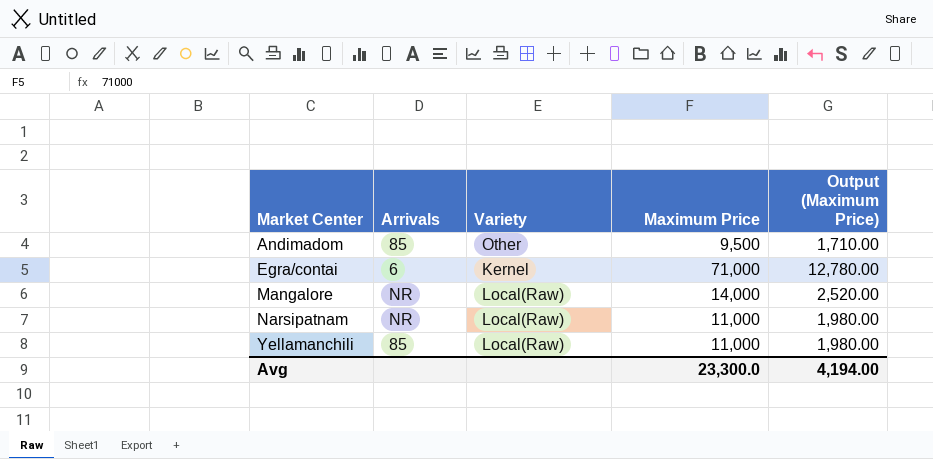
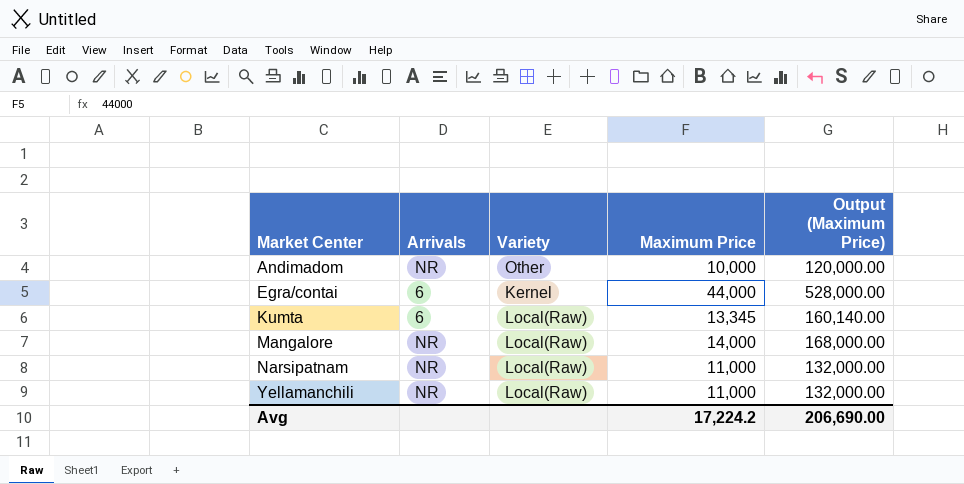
column Output (Maximum Price) | formula: [Maximum Price] * 0.18 -> [Maximum Price] * 12
Andimadom | Arrivals: 85 -> NR
Andimadom | Maximum Price: 9,500 -> 10,000
Egra/contai | Maximum Price: 71,000 -> 44,000
row Kumta: none -> 6 | Local(Raw) | 13,345 | 160,140.00
Yellamanchili | Arrivals: 85 -> NR
Avg | Maximum Price: 23,300.0 -> 17,224.2
Avg | Output (Maximum Price): 4,194.00 -> 206,690.00

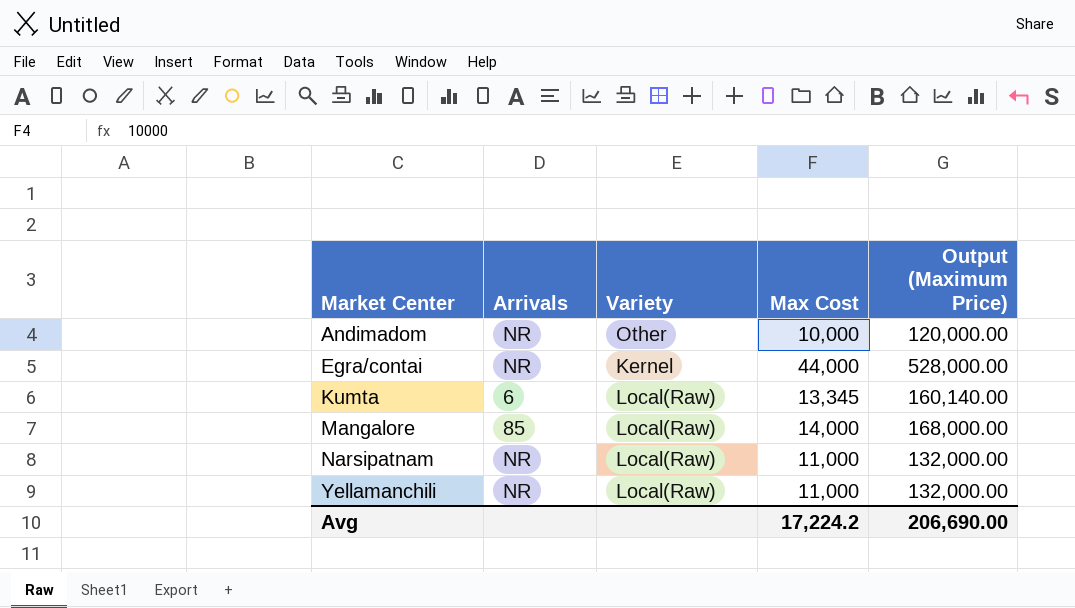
column name: Maximum Price -> Max Cost
Egra/contai | Arrivals: 6 -> NR
Mangalore | Arrivals: NR -> 85

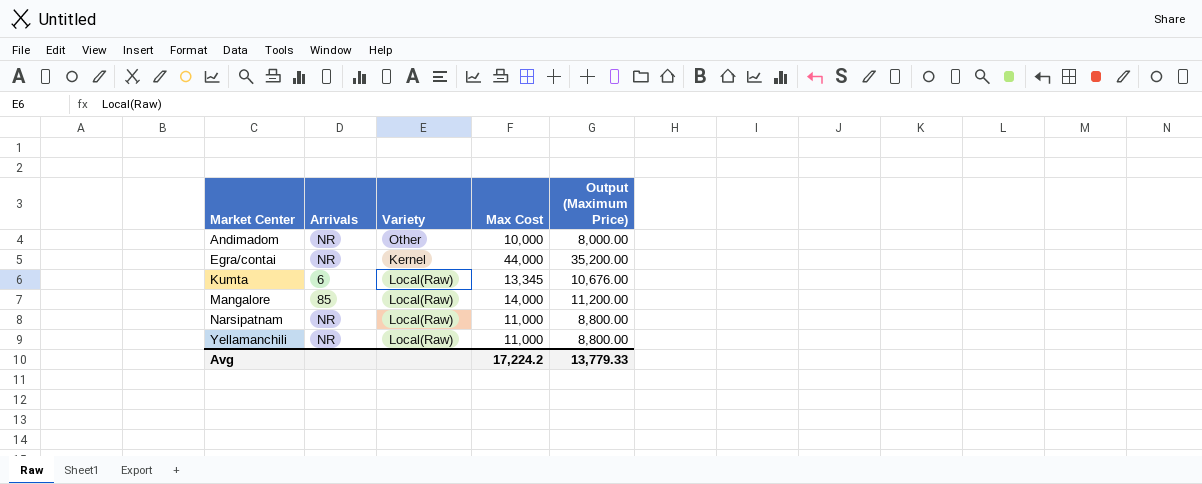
column Output (Maximum Price) | formula: [Max Cost] * 12 -> [Max Cost] * 0.8
Avg | Output (Maximum Price): 206,690.00 -> 13,779.33

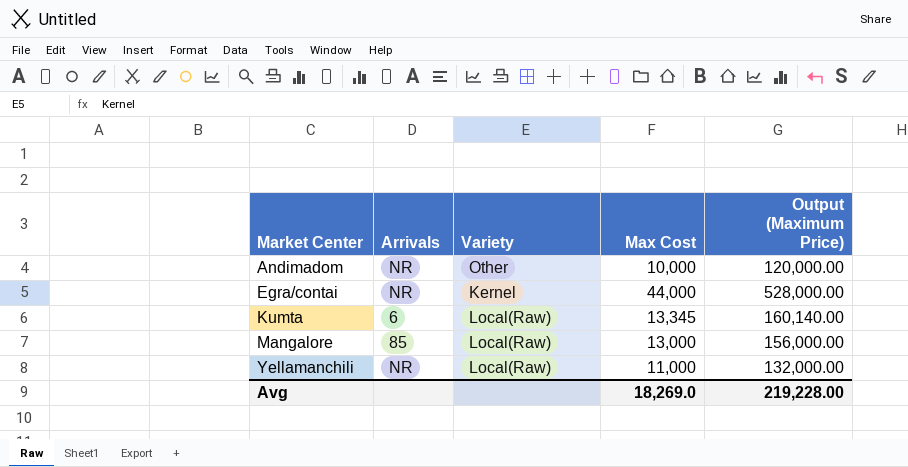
column Output (Maximum Price) | formula: [Max Cost] * 0.8 -> [Max Cost] * 12
row Narsipatnam: NR | Local(Raw) | 11,000 | 8,800.00 -> none
Mangalore | Max Cost: 14,000 -> 13,000
Avg | Max Cost: 17,224.2 -> 18,269.0
Avg | Output (Maximum Price): 13,779.33 -> 219,228.00

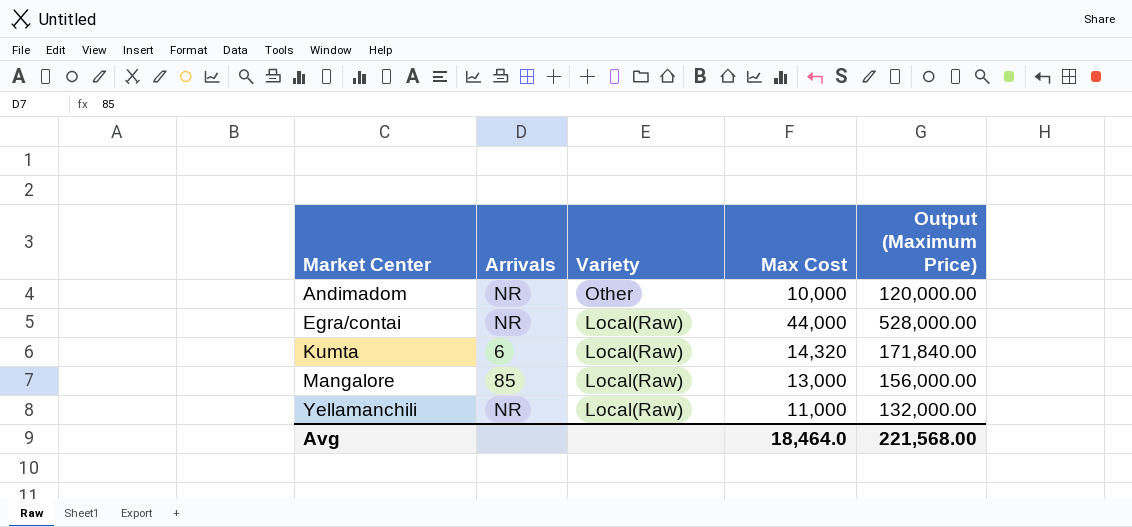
Egra/contai | Variety: Kernel -> Local(Raw)
Kumta | Max Cost: 13,345 -> 14,320
Kumta | Output (Maximum Price): 160,140.00 -> 171,840.00
Avg | Max Cost: 18,269.0 -> 18,464.0
Avg | Output (Maximum Price): 219,228.00 -> 221,568.00

